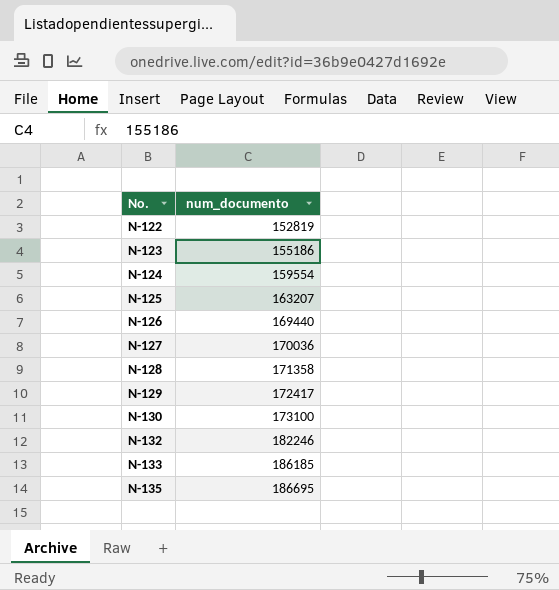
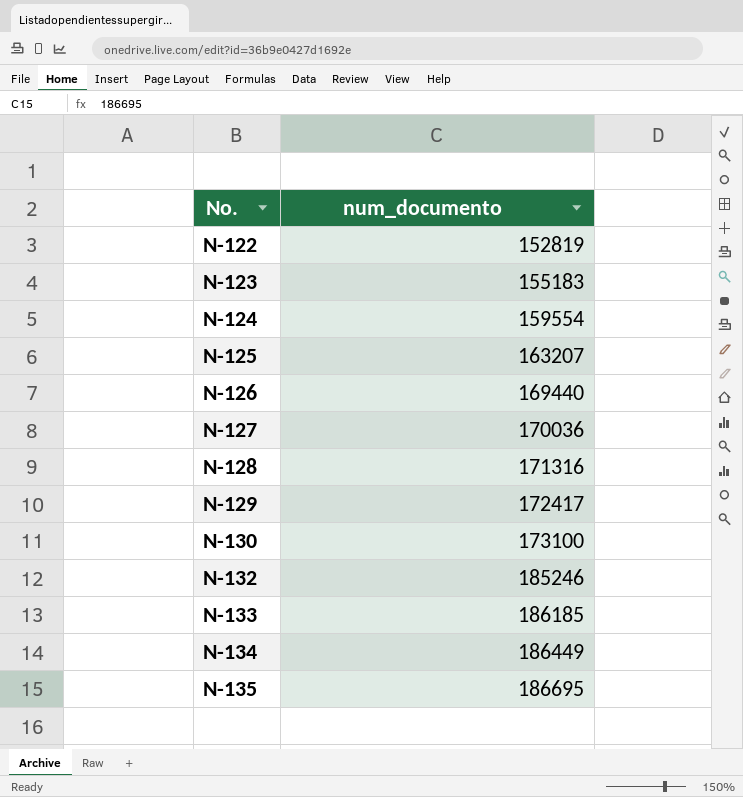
N-123 | num_documento: 155186 -> 155183
N-128 | num_documento: 171358 -> 171316
N-132 | num_documento: 182246 -> 185246
row N-134: none -> 186449

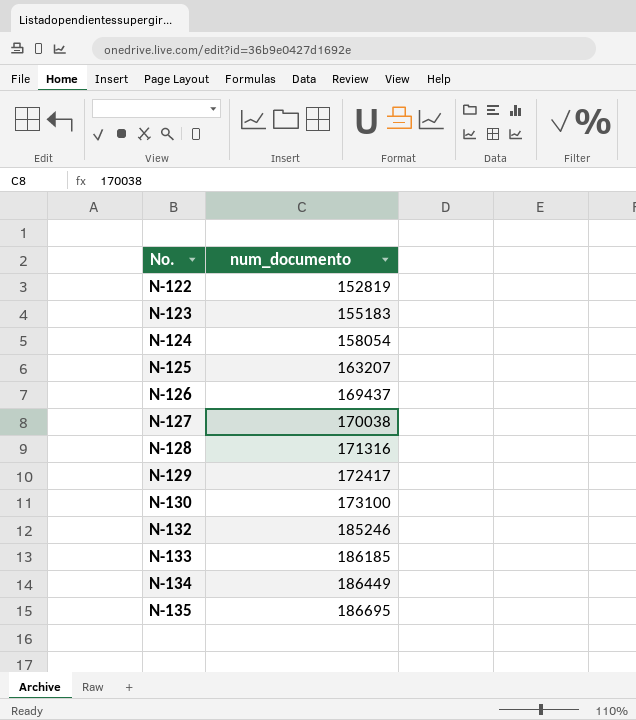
N-124 | num_documento: 159554 -> 158054
N-126 | num_documento: 169440 -> 169437
N-127 | num_documento: 170036 -> 170038

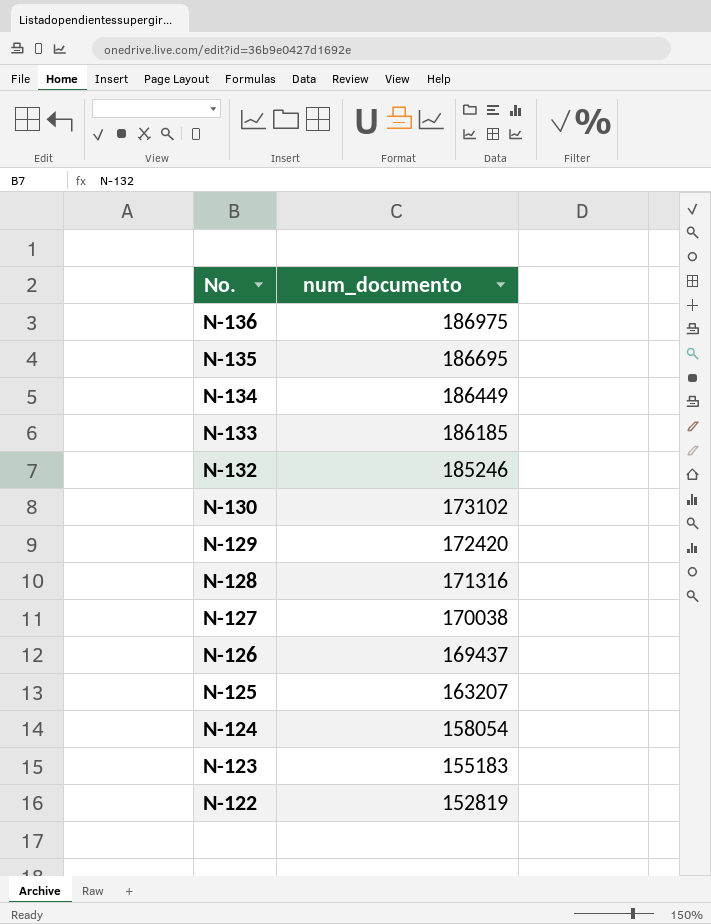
row order: No. ascending -> No. descending
row N-136: none -> 186975
N-130 | num_documento: 173100 -> 173102
N-129 | num_documento: 172417 -> 172420

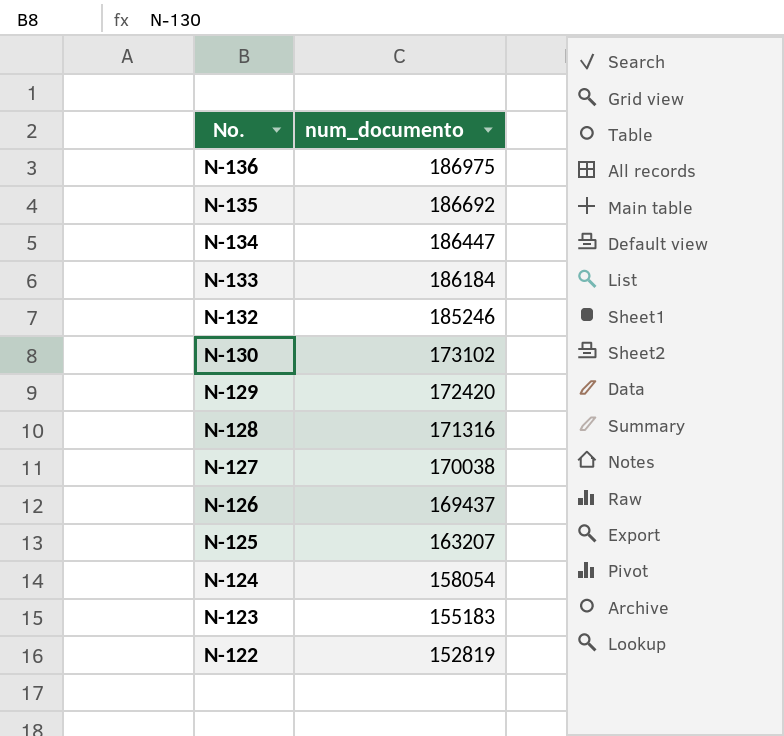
N-135 | num_documento: 186695 -> 186692
N-134 | num_documento: 186449 -> 186447
N-133 | num_documento: 186185 -> 186184

